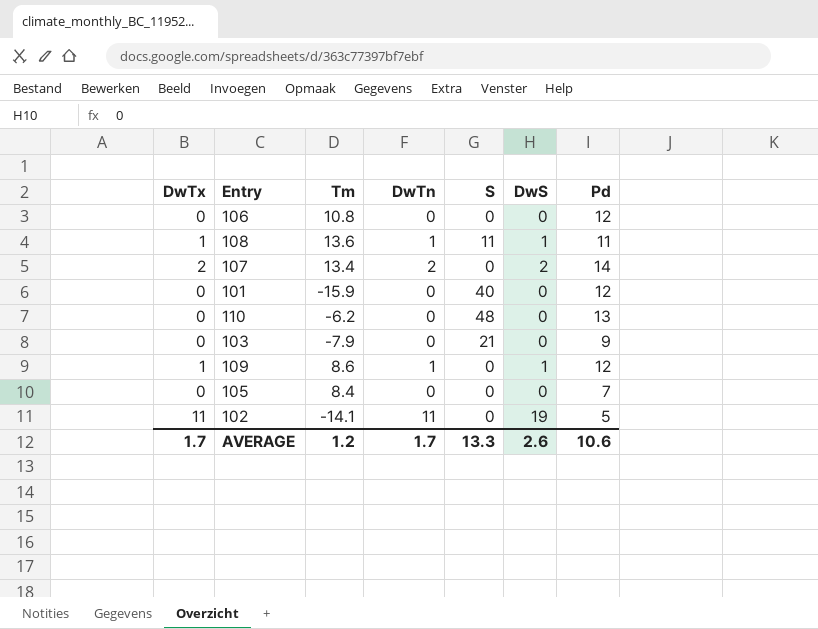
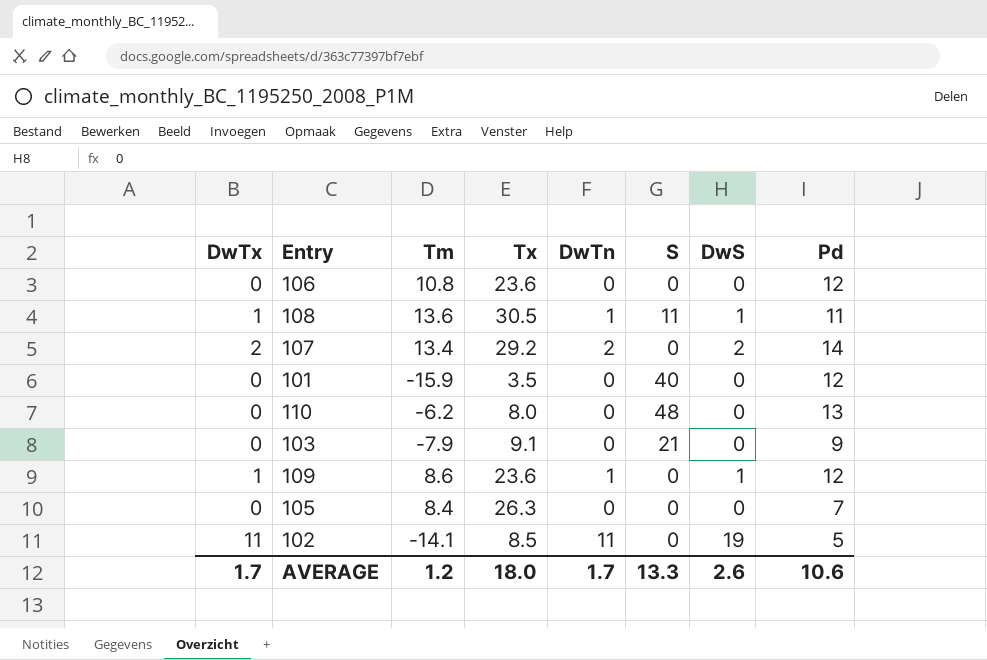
column Tx | position: none -> 4

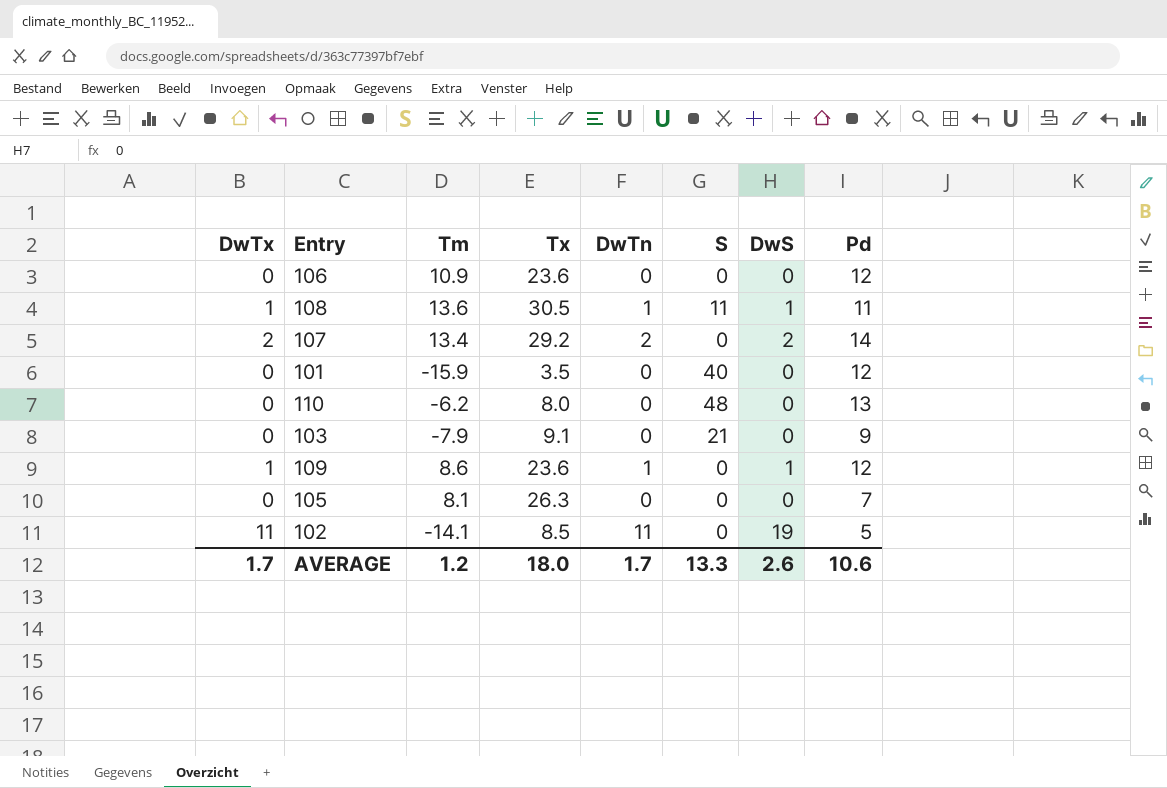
106 | Tm: 10.8 -> 10.9
105 | Tm: 8.4 -> 8.1

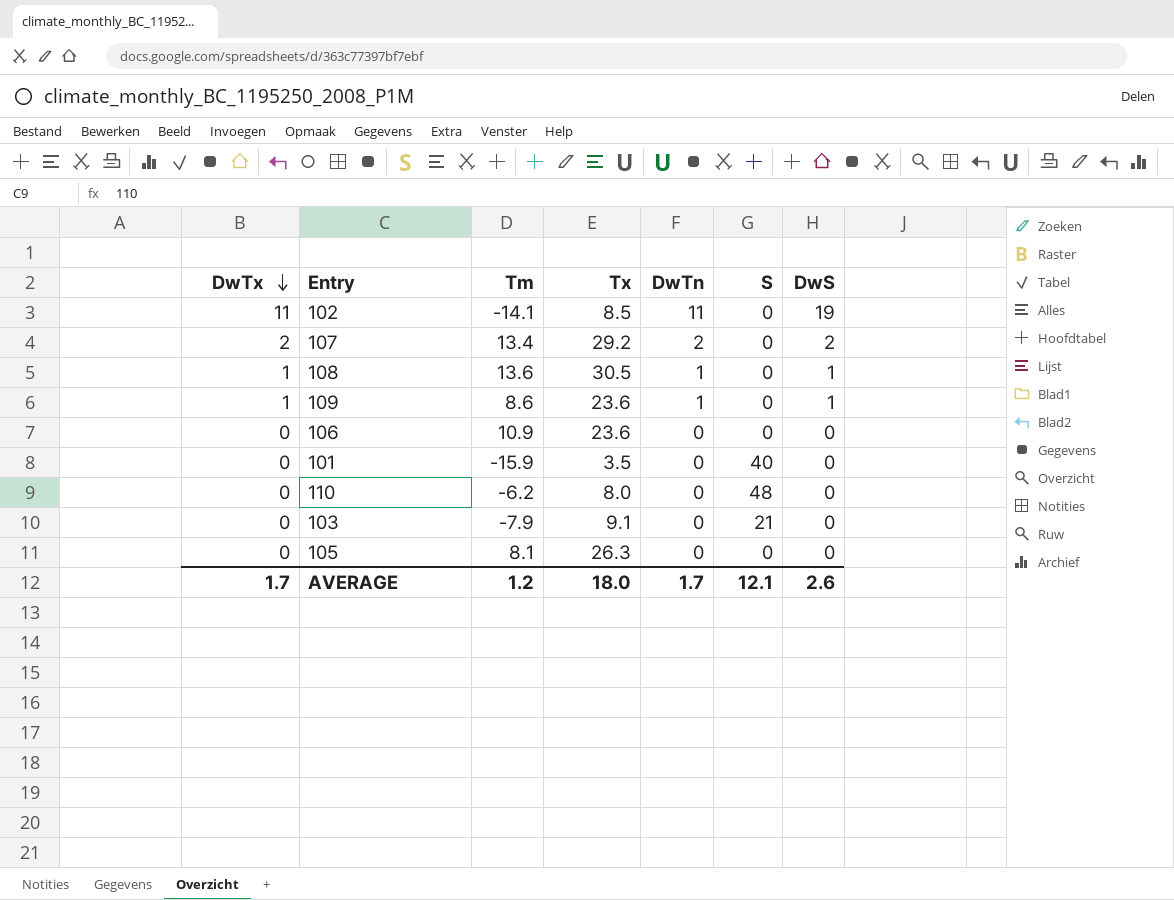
row order: none -> DwTx descending
column Pd | position: 8 -> none
108 | S: 11 -> 0
AVERAGE | S: 13.3 -> 12.1

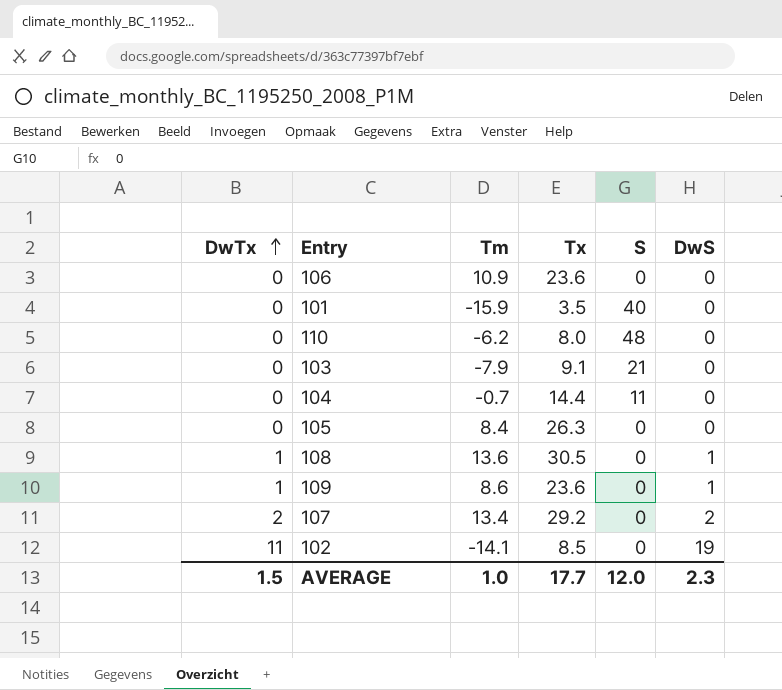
row order: DwTx descending -> DwTx ascending
column DwTn | position: 5 -> none
row 104: none -> 0 | -0.7 | 14.4 | 11 | 0
105 | Tm: 8.1 -> 8.4
AVERAGE | DwTx: 1.7 -> 1.5
AVERAGE | Tm: 1.2 -> 1.0
AVERAGE | Tx: 18.0 -> 17.7
AVERAGE | S: 12.1 -> 12.0
AVERAGE | DwS: 2.6 -> 2.3

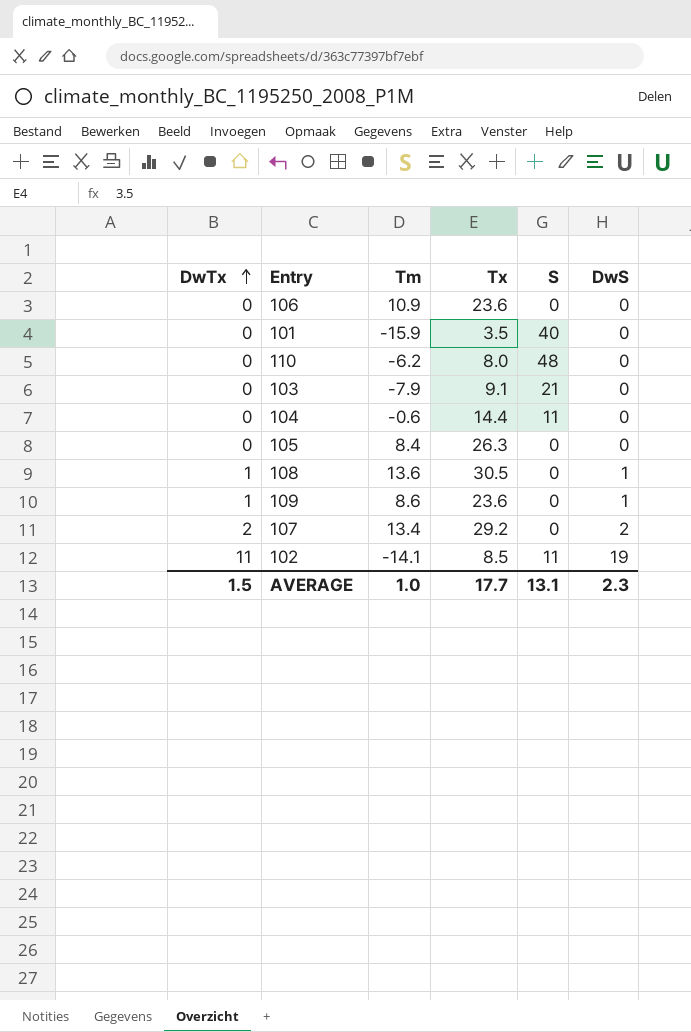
104 | Tm: -0.7 -> -0.6
102 | S: 0 -> 11
AVERAGE | S: 12.0 -> 13.1

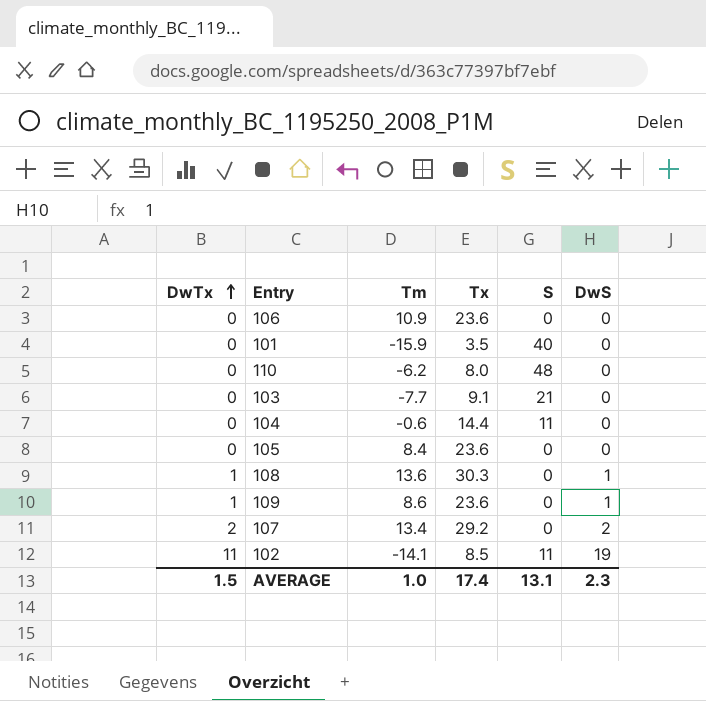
103 | Tm: -7.9 -> -7.7
105 | Tx: 26.3 -> 23.6
108 | Tx: 30.5 -> 30.3
AVERAGE | Tx: 17.7 -> 17.4

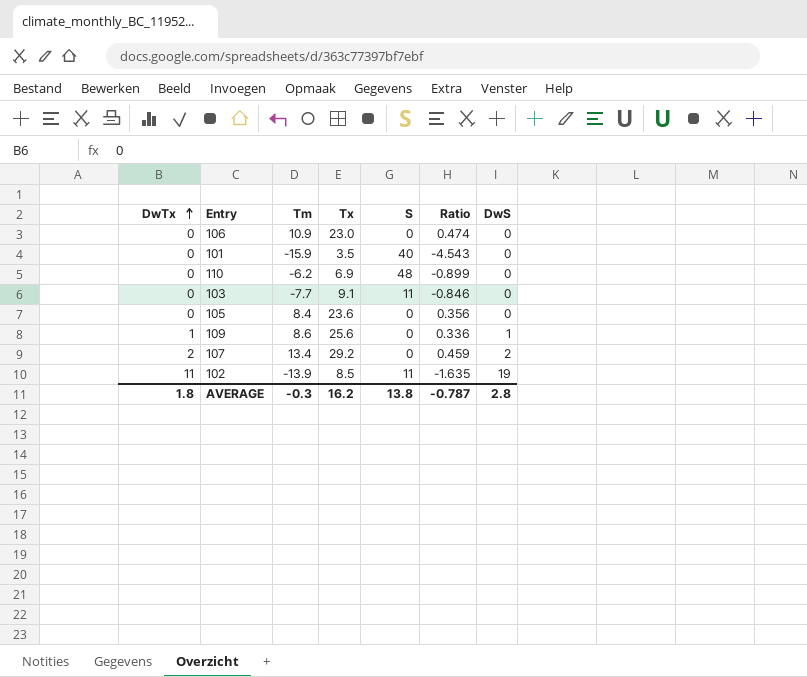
column Ratio | formula: none -> [Tm] / [Tx]
row 104: 0 | -0.6 | 14.4 | 11 | 0 -> none
row 108: 1 | 13.6 | 30.3 | 0 | 1 -> none
106 | Tx: 23.6 -> 23.0
110 | Tx: 8.0 -> 6.9
103 | S: 21 -> 11
109 | Tx: 23.6 -> 25.6
102 | Tm: -14.1 -> -13.9
AVERAGE | DwTx: 1.5 -> 1.8
AVERAGE | Tm: 1.0 -> -0.3
AVERAGE | Tx: 17.4 -> 16.2
AVERAGE | S: 13.1 -> 13.8
AVERAGE | DwS: 2.3 -> 2.8

